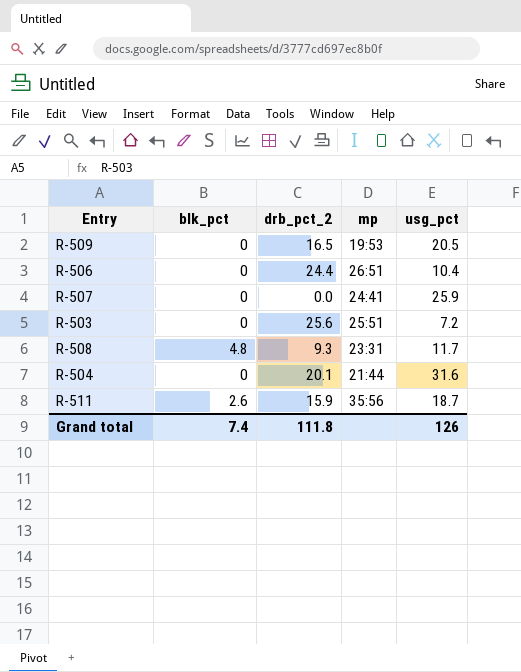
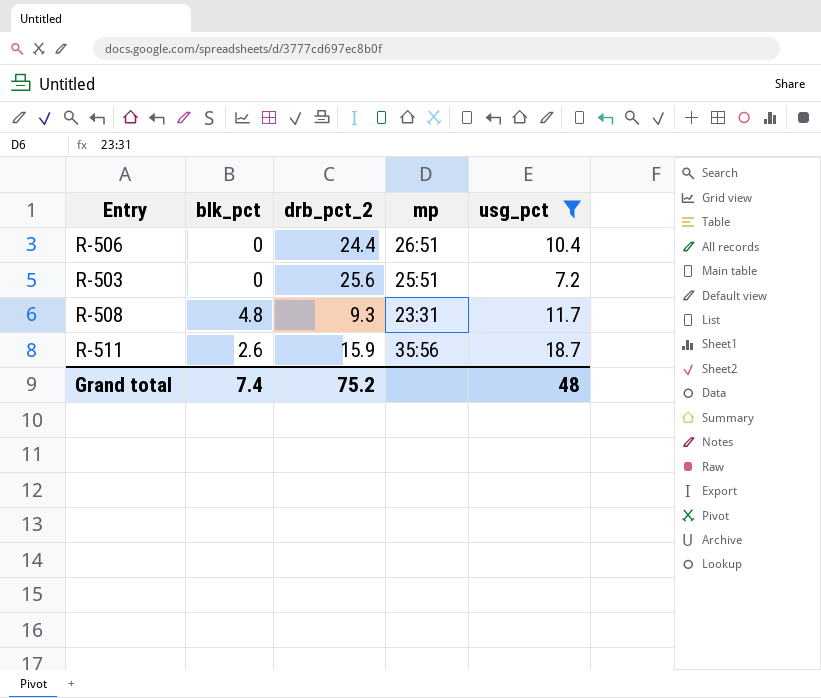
filter: none -> usg_pct <= 18.7
Grand total | drb_pct_2: 111.8 -> 75.2
Grand total | usg_pct: 126 -> 48

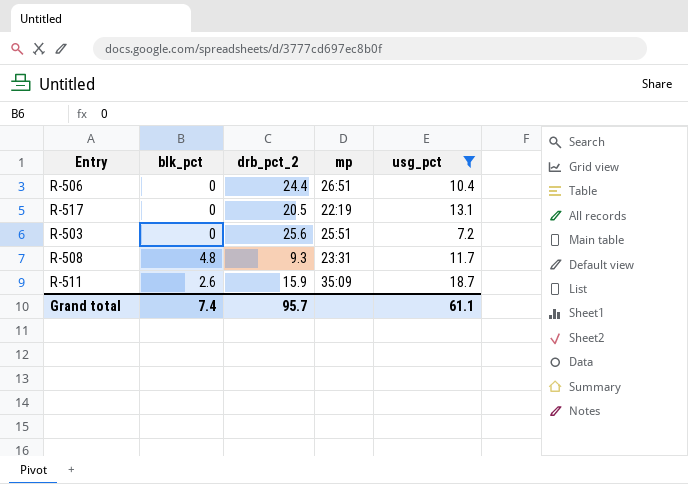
row R-517: none -> 0 | 20.5 | 22:19 | 13.1
R-511 | mp: 35:56 -> 35:09
Grand total | drb_pct_2: 75.2 -> 95.7
Grand total | usg_pct: 48 -> 61.1

